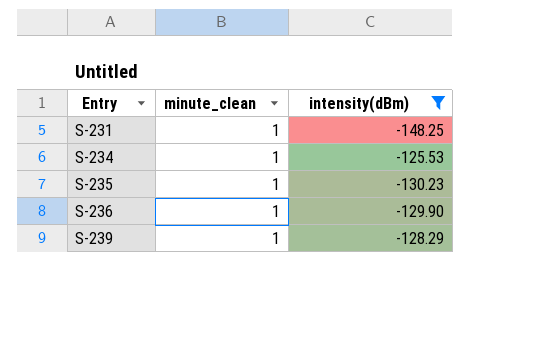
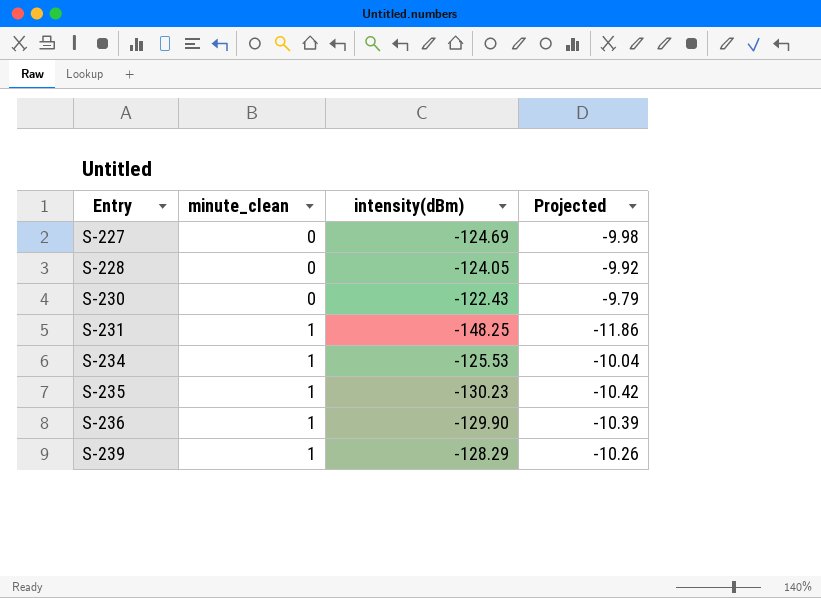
filter: intensity(dBm) <= -125.53 -> none
column Projected | formula: none -> [intensity(dBm)] * 0.08

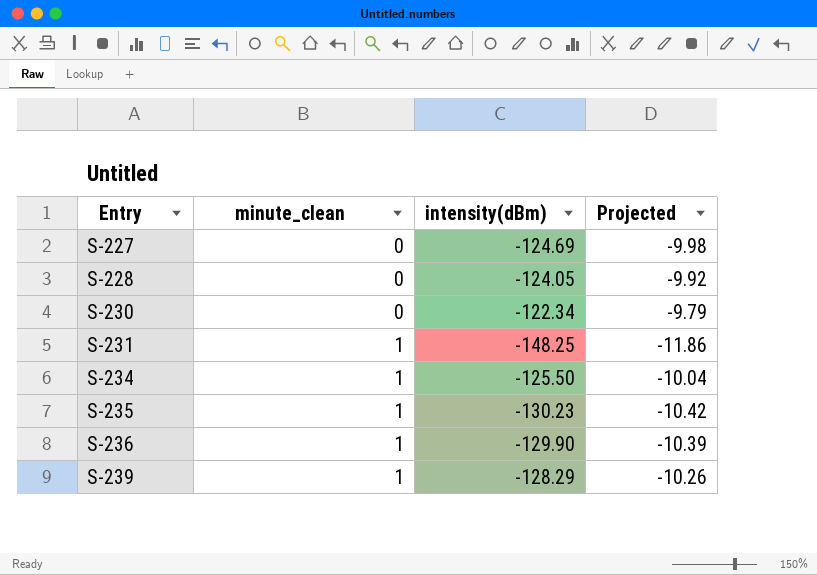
S-230 | intensity(dBm): -122.43 -> -122.34
S-234 | intensity(dBm): -125.53 -> -125.50

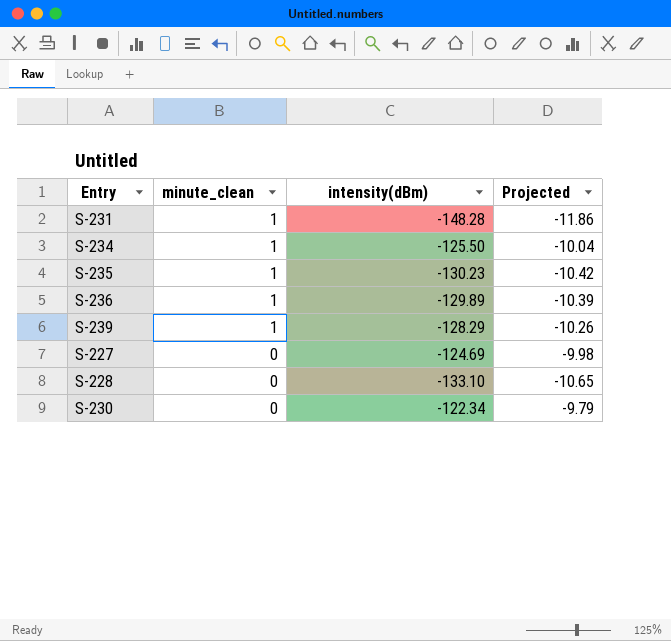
row order: Entry ascending -> minute_clean descending
S-231 | intensity(dBm): -148.25 -> -148.28
S-236 | intensity(dBm): -129.90 -> -129.89
S-228 | intensity(dBm): -124.05 -> -133.10
S-228 | Projected: -9.92 -> -10.65

